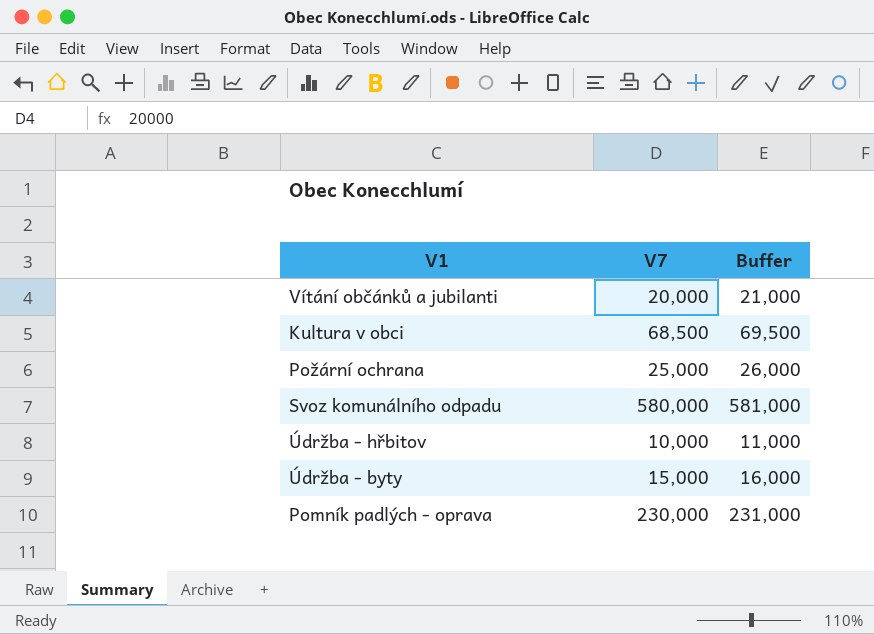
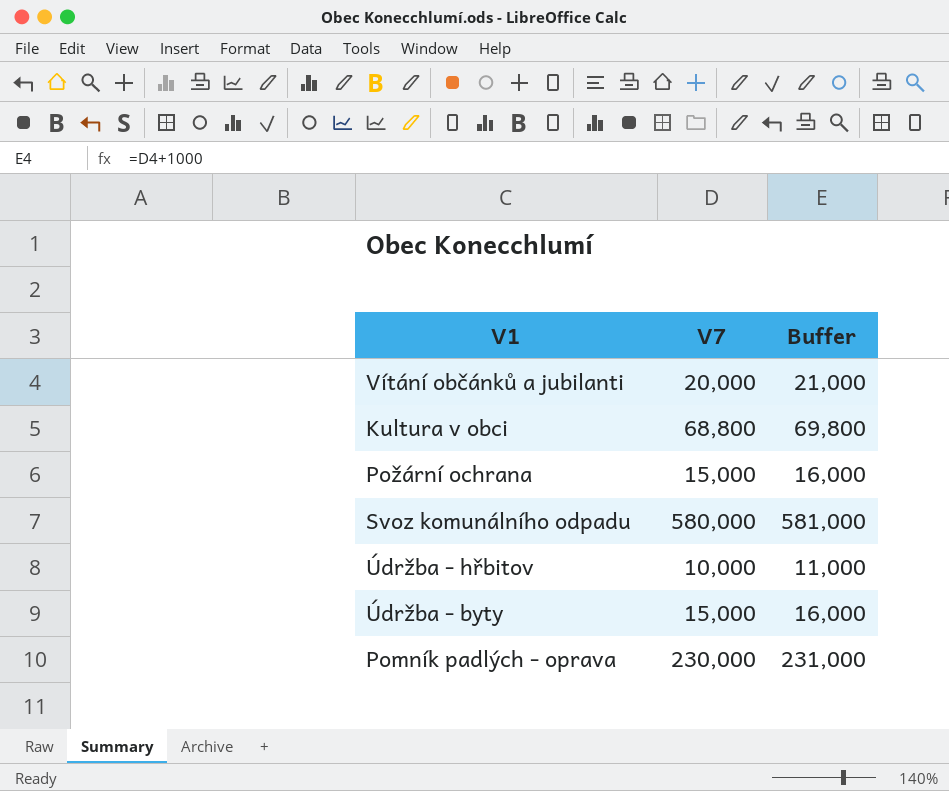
Kultura v obci | V7: 68,500 -> 68,800
Kultura v obci | Buffer: 69,500 -> 69,800
Požární ochrana | V7: 25,000 -> 15,000
Požární ochrana | Buffer: 26,000 -> 16,000

